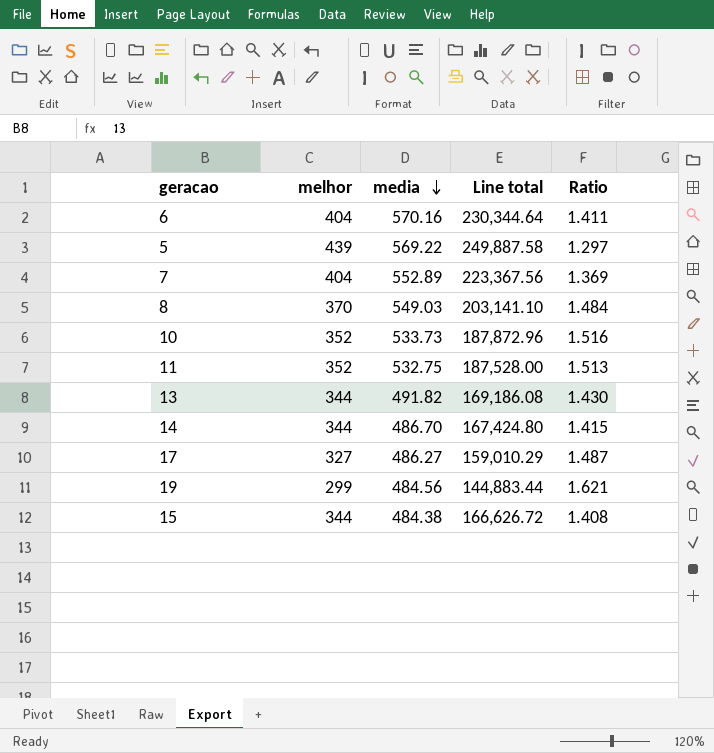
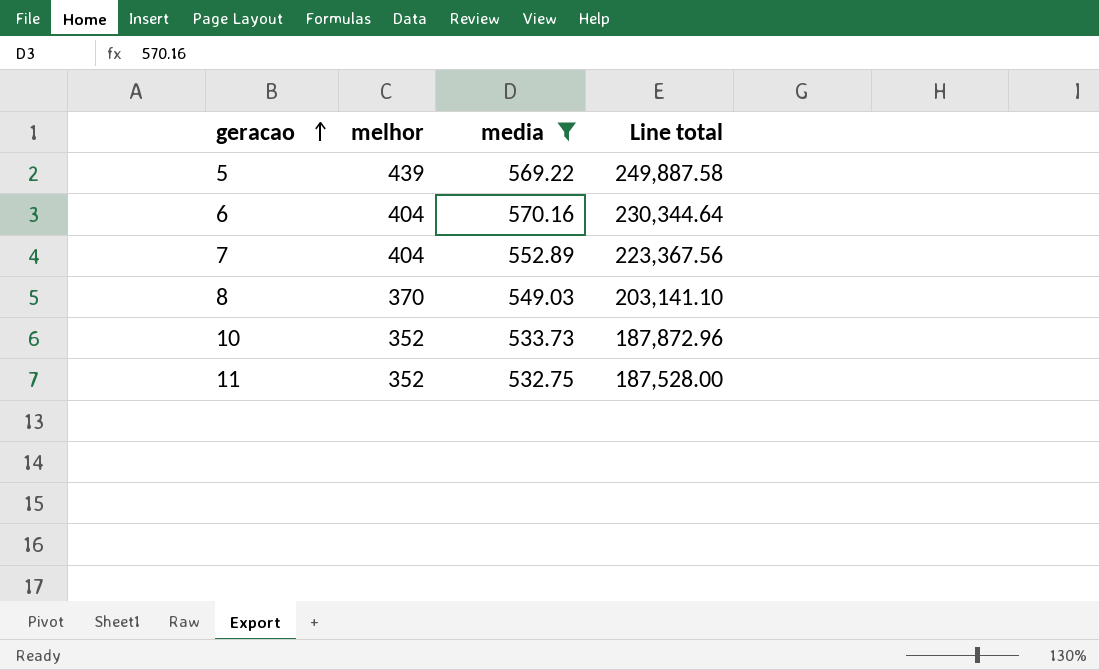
filter: none -> media >= 532.75
row order: media descending -> geracao ascending
column Ratio | formula: [media] / [melhor] -> none

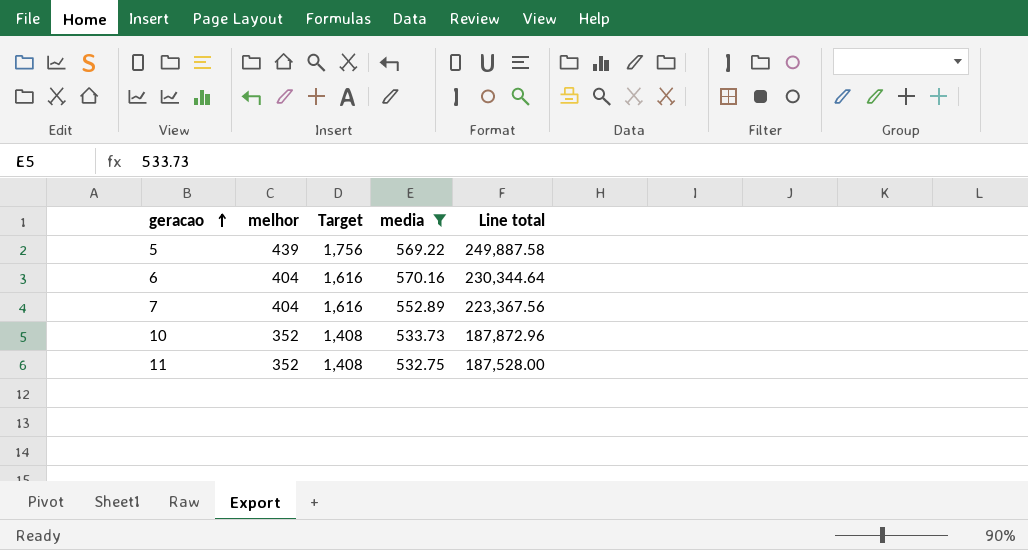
column Target | formula: none -> [melhor] * 4
row 8: 370 | 549.03 | 203,141.10 -> none

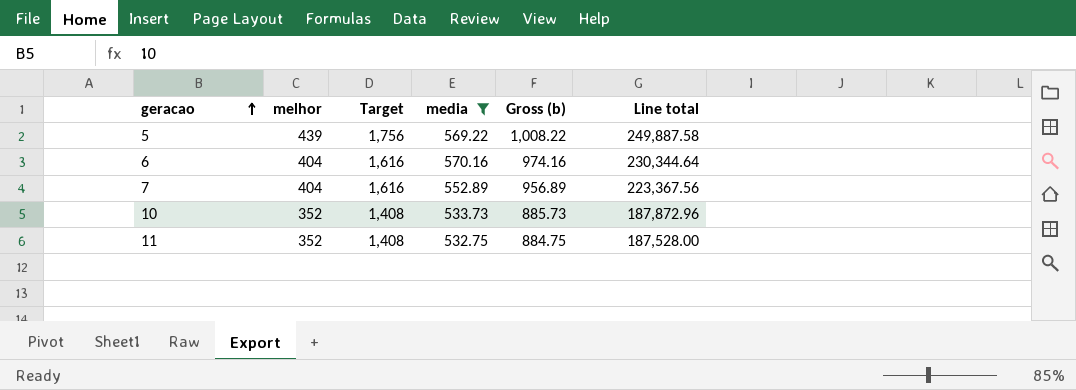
column Gross (b) | formula: none -> [melhor] + [media]

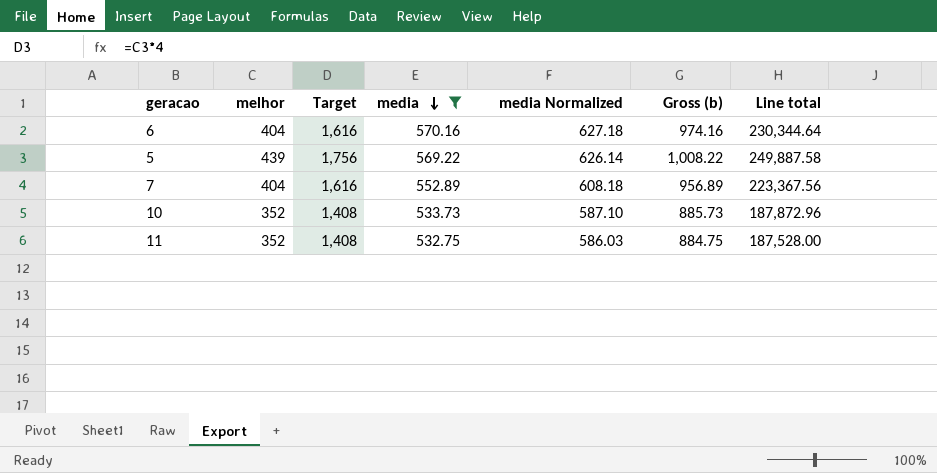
row order: geracao ascending -> media descending
column media Normalized | formula: none -> [media] * 1.1

